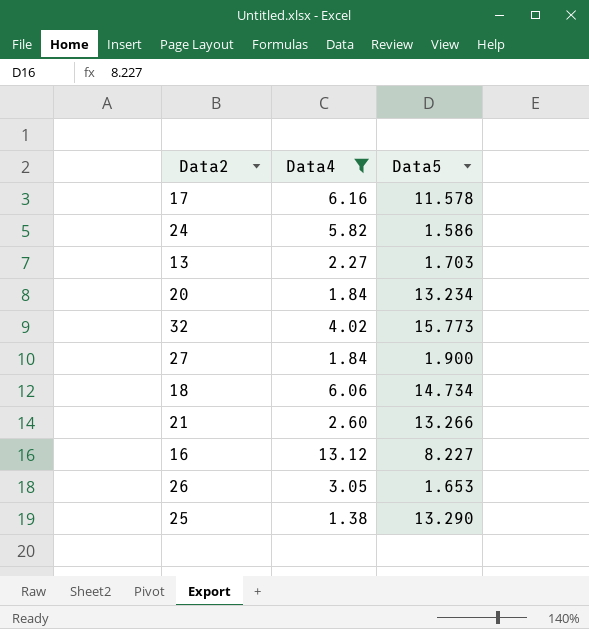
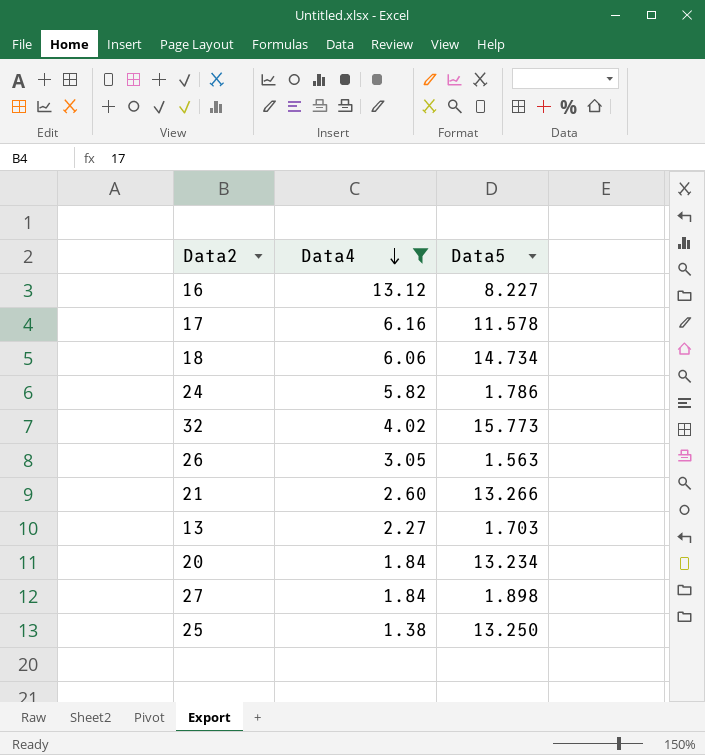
row order: none -> Data4 descending
24 | Data5: 1.586 -> 1.786
26 | Data5: 1.653 -> 1.563
27 | Data5: 1.900 -> 1.898
25 | Data5: 13.290 -> 13.250

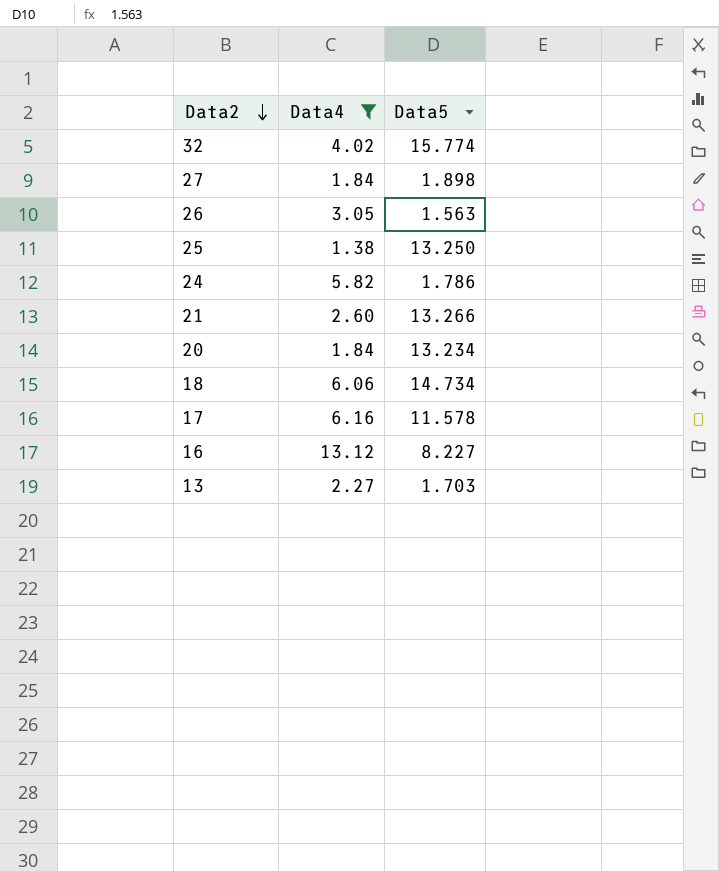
row order: Data4 descending -> Data2 descending
32 | Data5: 15.773 -> 15.774

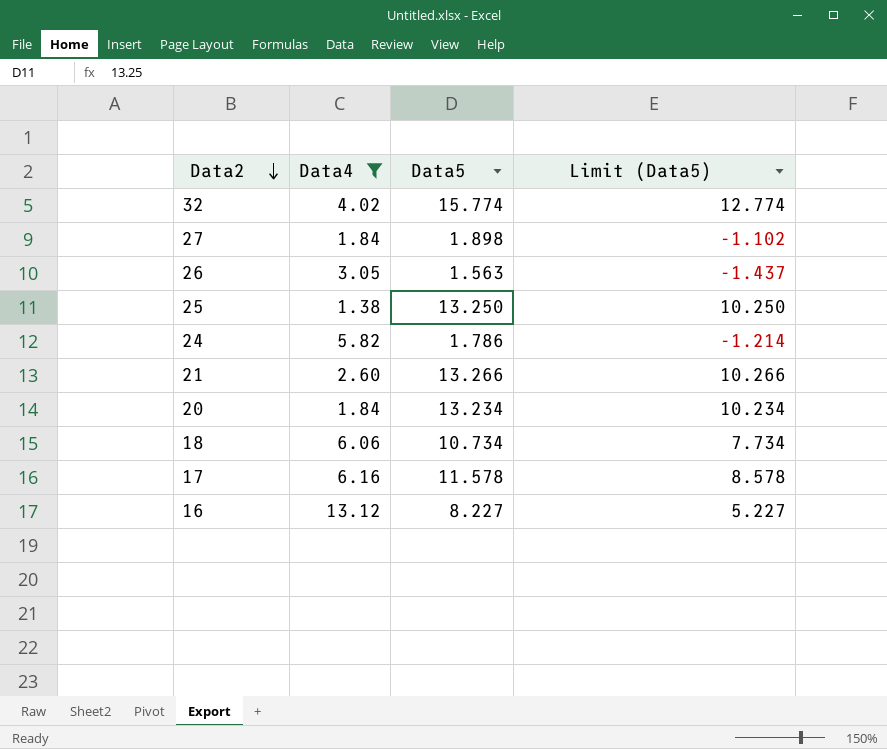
column Limit (Data5) | formula: none -> [Data5] - 3
row 13: 2.27 | 1.703 -> none
18 | Data5: 14.734 -> 10.734

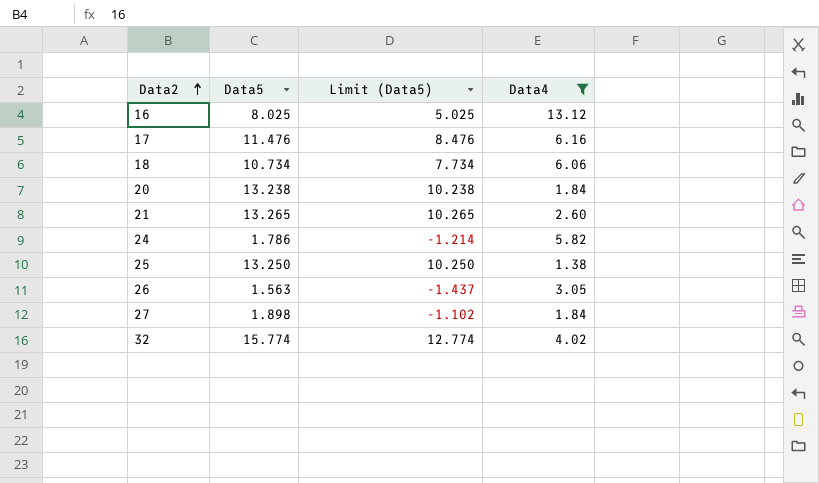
row order: Data2 descending -> Data2 ascending
column Data4 | position: 2 -> 4
16 | Data5: 8.227 -> 8.025
16 | Limit (Data5): 5.227 -> 5.025
17 | Data5: 11.578 -> 11.476
17 | Limit (Data5): 8.578 -> 8.476
20 | Data5: 13.234 -> 13.238
20 | Limit (Data5): 10.234 -> 10.238
21 | Data5: 13.266 -> 13.265
21 | Limit (Data5): 10.266 -> 10.265

